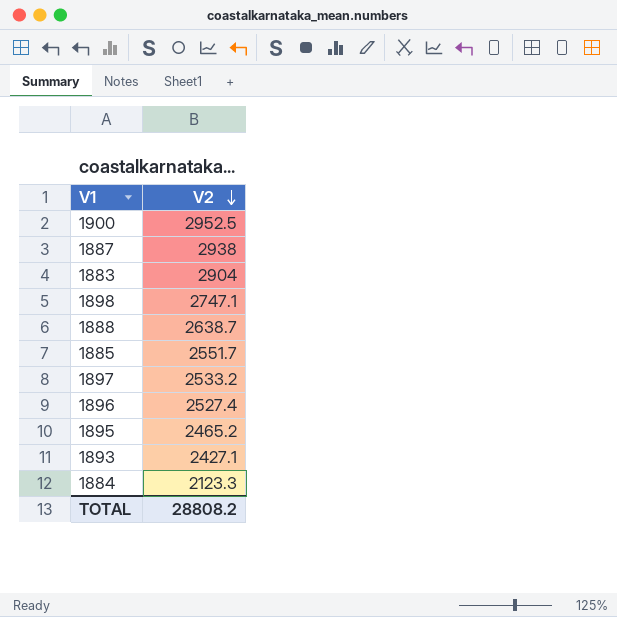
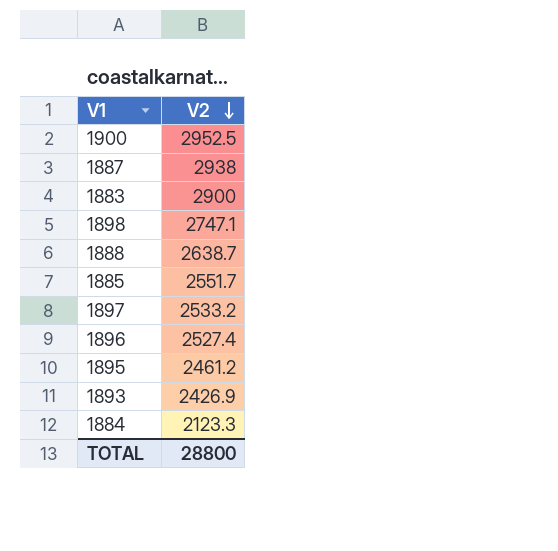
1883 | V2: 2904 -> 2900
1895 | V2: 2465.2 -> 2461.2
1893 | V2: 2427.1 -> 2426.9
TOTAL | V2: 28808.2 -> 28800

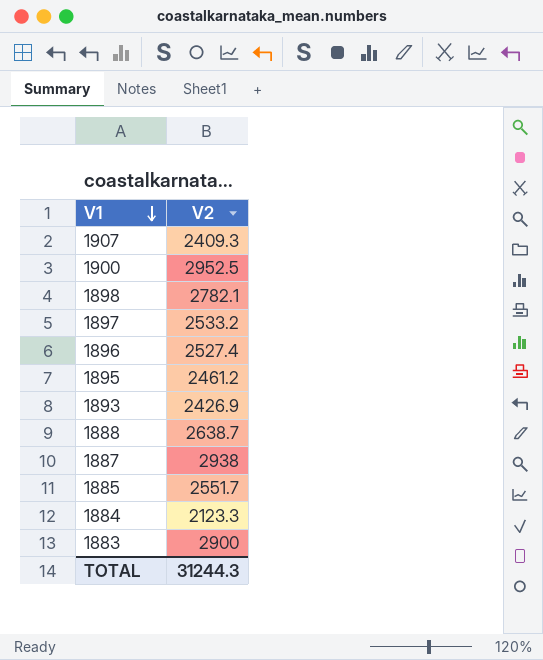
row order: V2 descending -> V1 descending
row 1907: none -> 2409.3
1898 | V2: 2747.1 -> 2782.1
TOTAL | V2: 28800 -> 31244.3

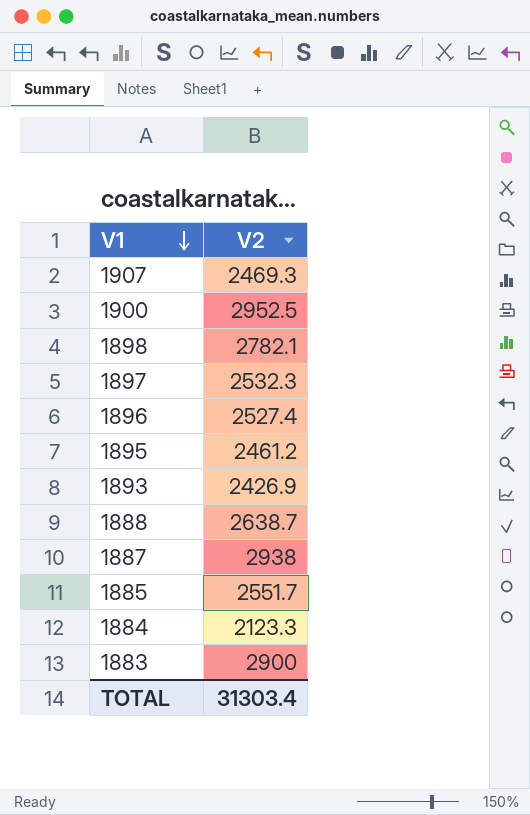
1907 | V2: 2409.3 -> 2469.3
1897 | V2: 2533.2 -> 2532.3
TOTAL | V2: 31244.3 -> 31303.4

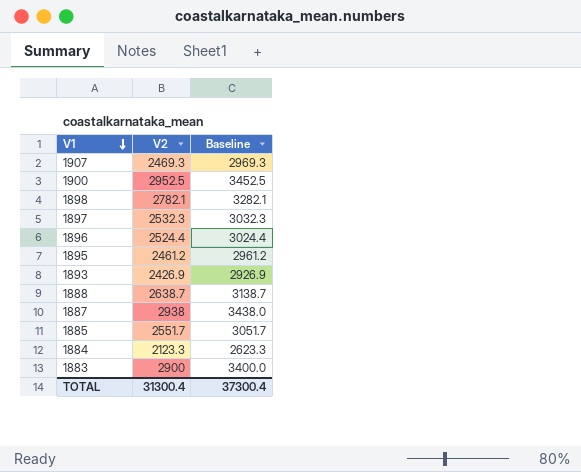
column Baseline | formula: none -> [V2] + 500
1896 | V2: 2527.4 -> 2524.4
TOTAL | V2: 31303.4 -> 31300.4

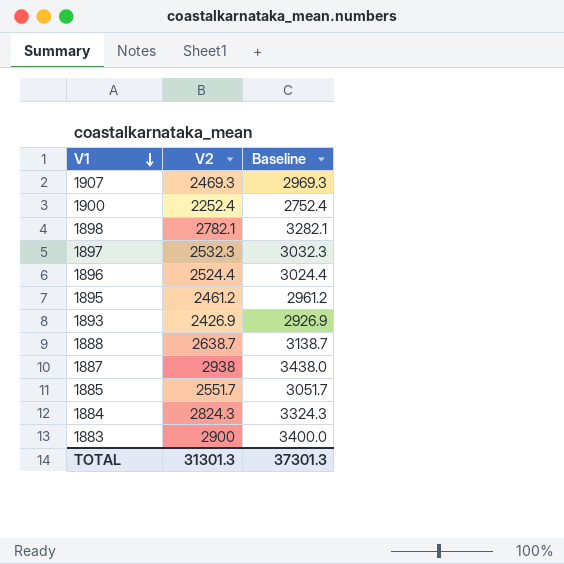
1900 | V2: 2952.5 -> 2252.4
1900 | Baseline: 3452.5 -> 2752.4
1884 | V2: 2123.3 -> 2824.3
1884 | Baseline: 2623.3 -> 3324.3
TOTAL | V2: 31300.4 -> 31301.3
TOTAL | Baseline: 37300.4 -> 37301.3

